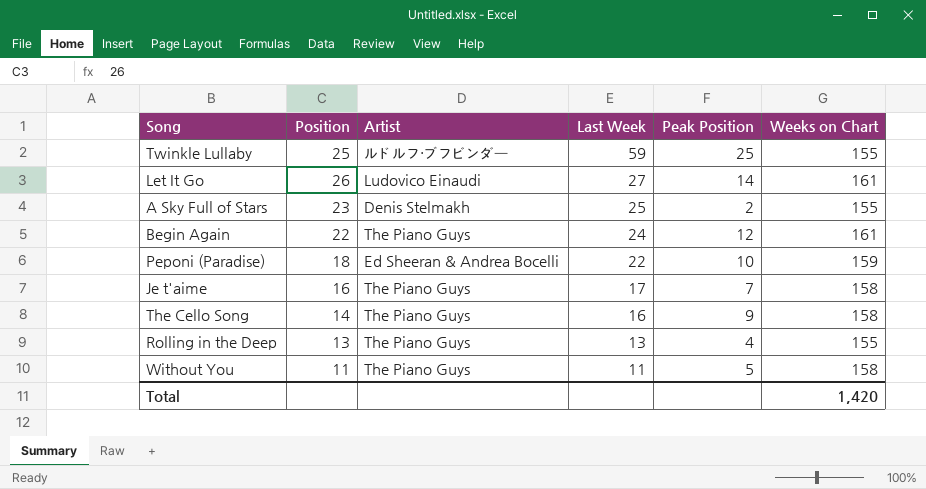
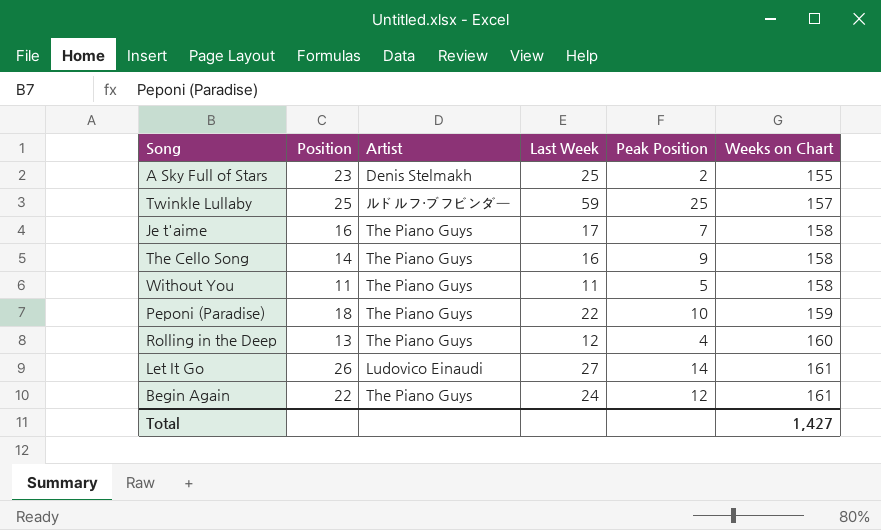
row order: Last Week descending -> Weeks on Chart ascending
Twinkle Lullaby | Weeks on Chart: 155 -> 157
Peponi (Paradise) | Artist: Ed Sheeran & Andrea Bocelli -> The Piano Guys
Rolling in the Deep | Last Week: 13 -> 12
Rolling in the Deep | Weeks on Chart: 155 -> 160
Total | Weeks on Chart: 1,420 -> 1,427

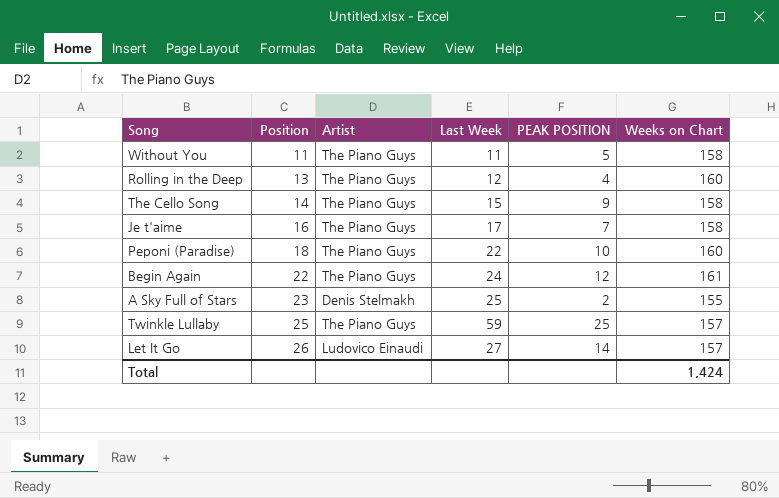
row order: Weeks on Chart ascending -> Position ascending
column name: Peak Position -> PEAK POSITION
The Cello Song | Last Week: 16 -> 15
Peponi (Paradise) | Weeks on Chart: 159 -> 160
Twinkle Lullaby | Artist: ルドルフ・ブフビンダー -> The Piano Guys
Let It Go | Weeks on Chart: 161 -> 157
Total | Weeks on Chart: 1,427 -> 1,424

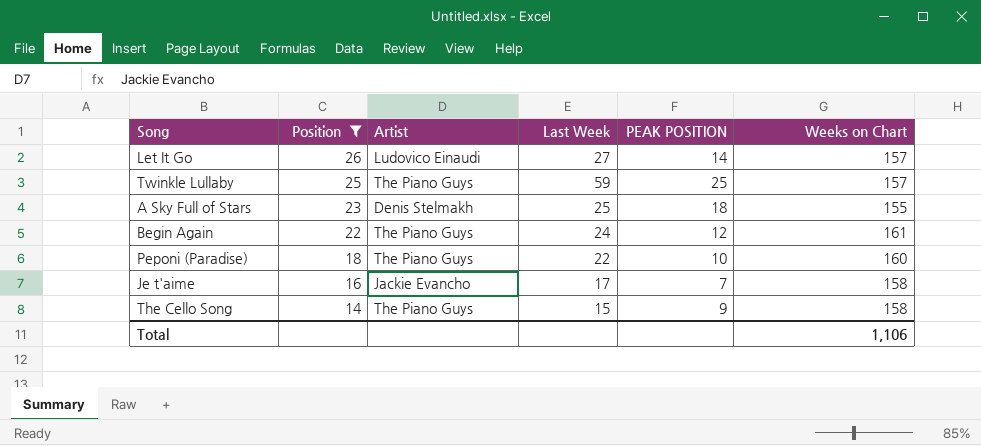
filter: none -> Position >= 14
row order: Position ascending -> Position descending
A Sky Full of Stars | PEAK POSITION: 2 -> 18
Je t'aime | Artist: The Piano Guys -> Jackie Evancho
Total | Weeks on Chart: 1,424 -> 1,106

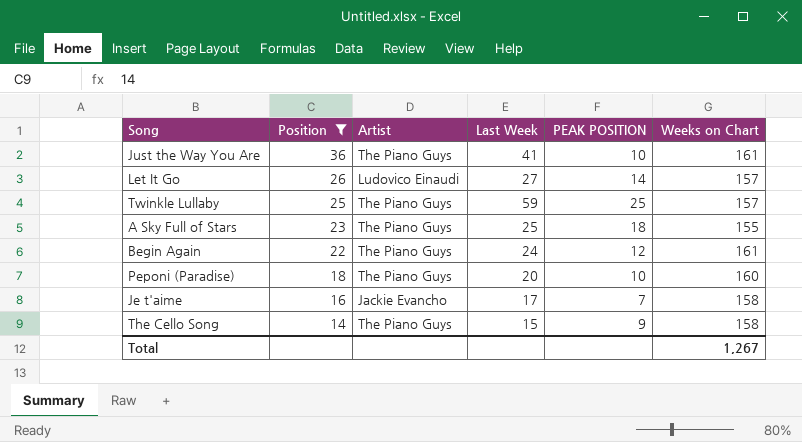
row Just the Way You Are: none -> 36 | The Piano Guys | 41 | 10 | 161
A Sky Full of Stars | Artist: Denis Stelmakh -> The Piano Guys
Peponi (Paradise) | Last Week: 22 -> 20
Total | Weeks on Chart: 1,106 -> 1,267

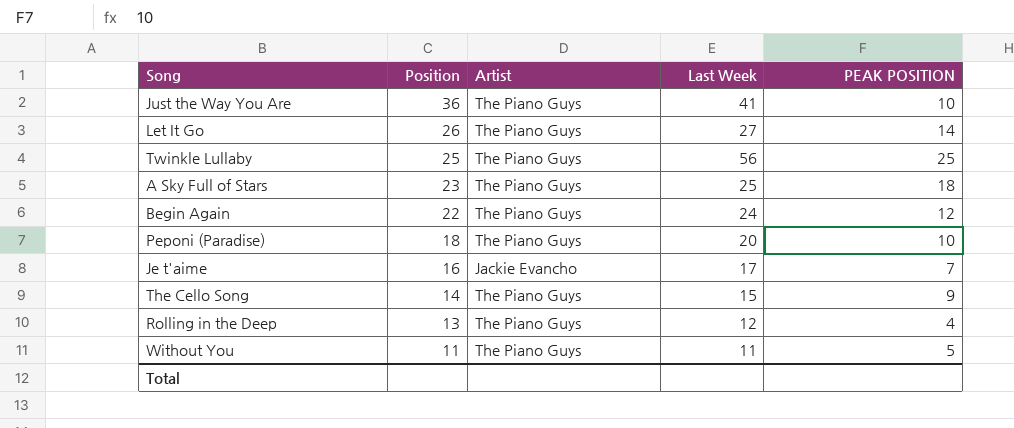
filter: Position >= 14 -> none
column Weeks on Chart | position: 6 -> none
Let It Go | Artist: Ludovico Einaudi -> The Piano Guys
Twinkle Lullaby | Last Week: 59 -> 56

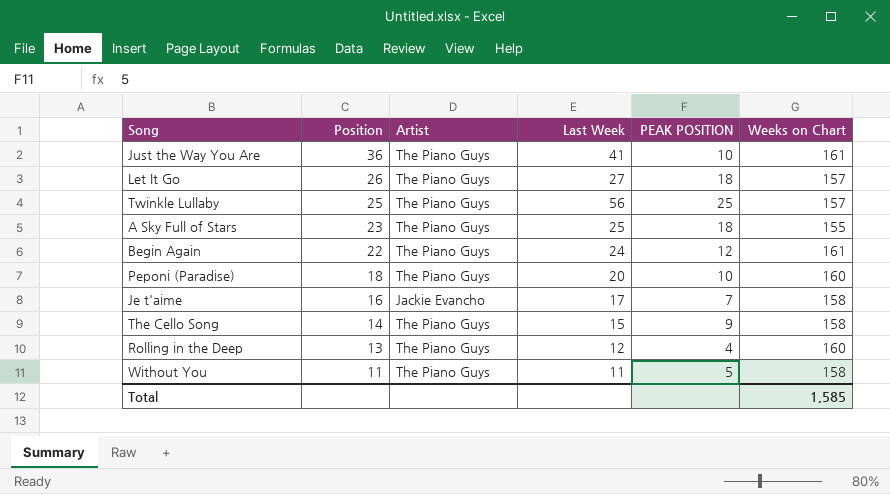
column Weeks on Chart | position: none -> 6
Let It Go | PEAK POSITION: 14 -> 18

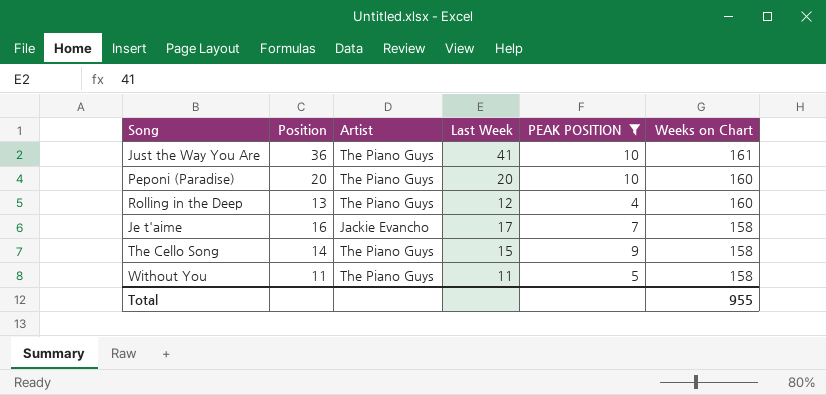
filter: none -> PEAK POSITION <= 10
row order: Position descending -> Weeks on Chart descending
Peponi (Paradise) | Position: 18 -> 20
Total | Weeks on Chart: 1,585 -> 955

